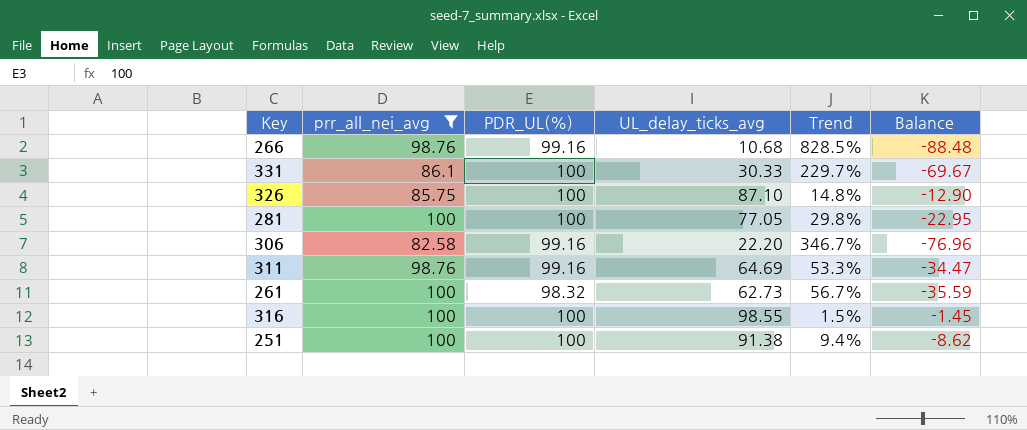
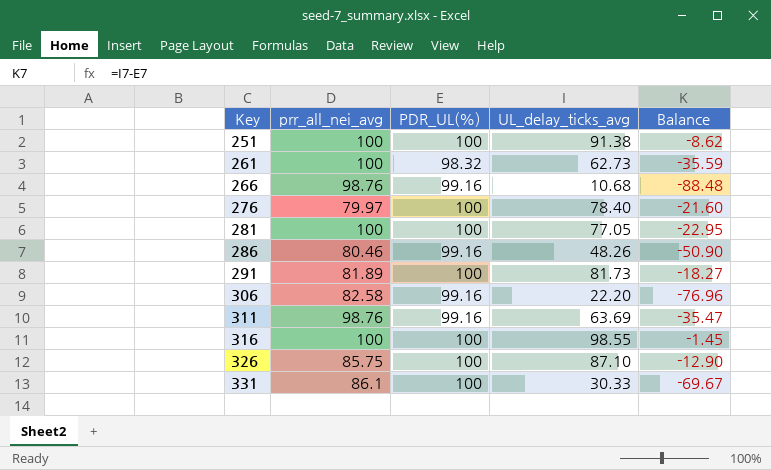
filter: prr_all_nei_avg >= 82.58 -> none
row order: none -> Key ascending
column Trend | formula: ([PDR_UL(%)] - [UL_delay_ticks_avg]) / [UL_delay_ticks_avg] -> none
311 | UL_delay_ticks_avg: 64.69 -> 63.69
311 | Balance: -34.47 -> -35.47

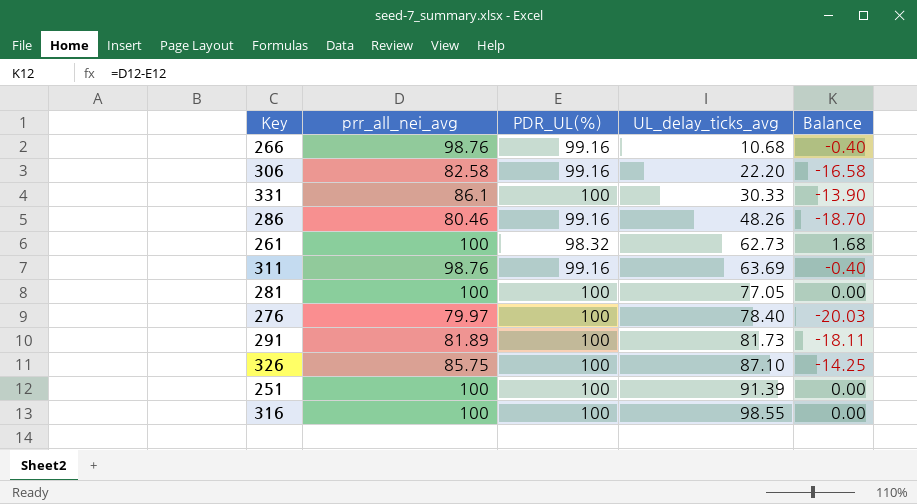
row order: Key ascending -> UL_delay_ticks_avg ascending
column Balance | formula: [UL_delay_ticks_avg] - [PDR_UL(%)] -> [prr_all_nei_avg] - [PDR_UL(%)]
251 | UL_delay_ticks_avg: 91.38 -> 91.39

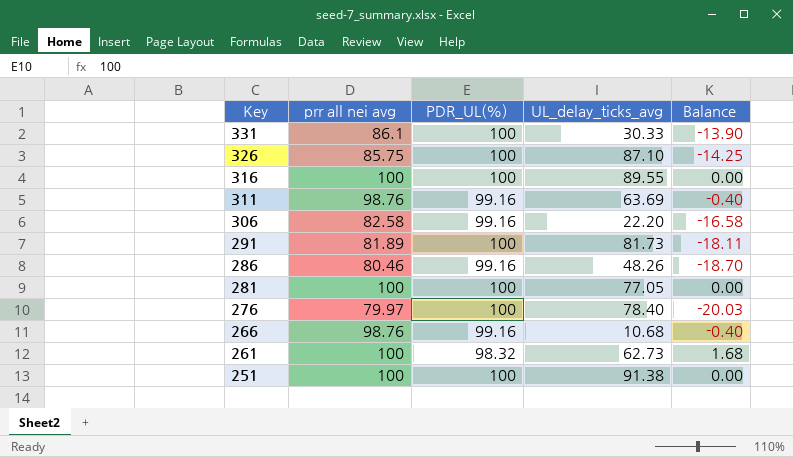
row order: UL_delay_ticks_avg ascending -> Key descending
column name: prr_all_nei_avg -> prr all nei avg
316 | UL_delay_ticks_avg: 98.55 -> 89.55
251 | UL_delay_ticks_avg: 91.39 -> 91.38

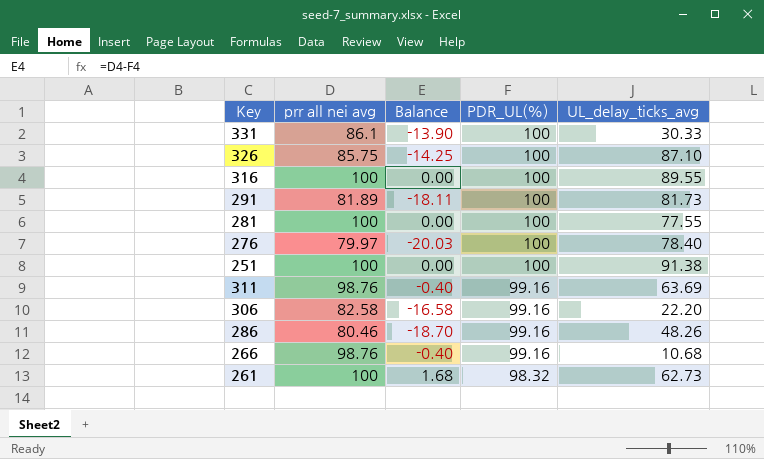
row order: Key descending -> PDR_UL(%) descending
column Balance | position: 5 -> 3
281 | UL_delay_ticks_avg: 77.05 -> 77.55

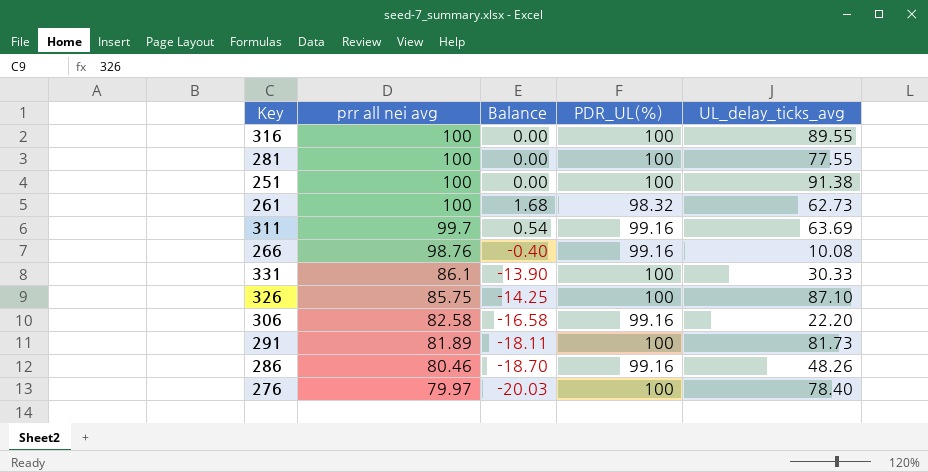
row order: PDR_UL(%) descending -> prr all nei avg descending
311 | prr all nei avg: 98.76 -> 99.7
311 | Balance: -0.40 -> 0.54
266 | UL_delay_ticks_avg: 10.68 -> 10.08

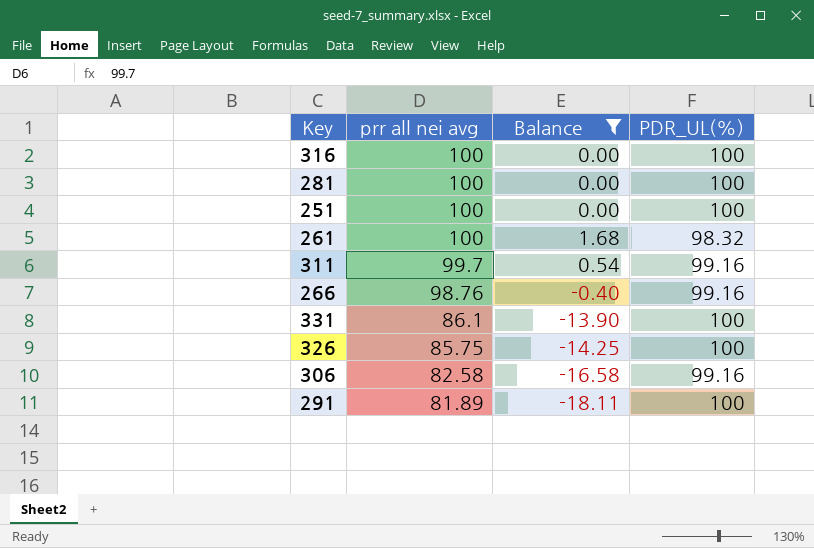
filter: none -> Balance >= -18.11
column UL_delay_ticks_avg | position: 5 -> none

